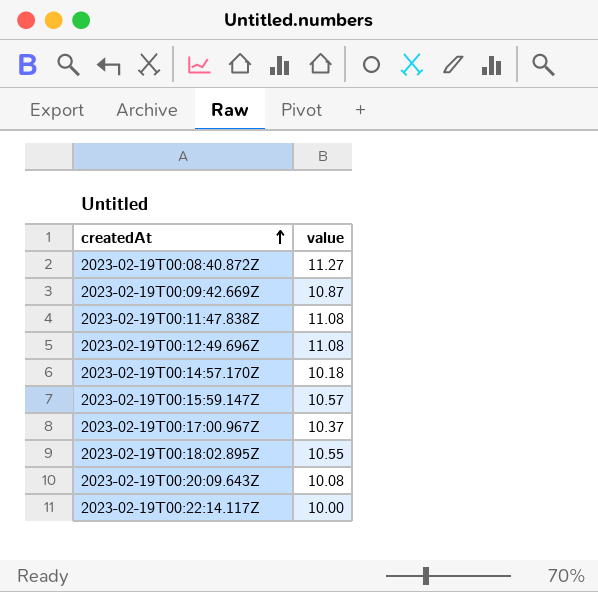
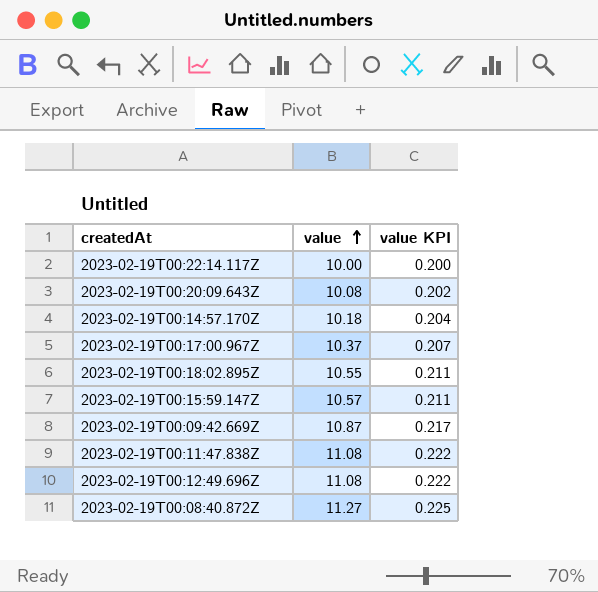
row order: createdAt ascending -> value ascending
column value KPI | formula: none -> [value] * 0.02

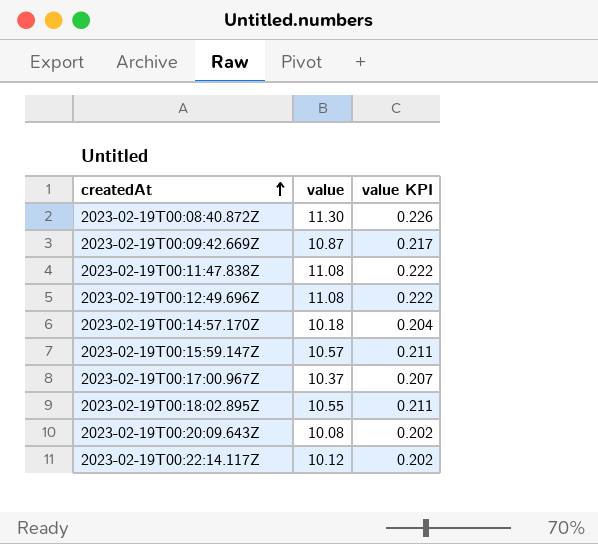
row order: value ascending -> createdAt ascending
2023-02-19T00:08:40.872Z | value: 11.27 -> 11.30
2023-02-19T00:08:40.872Z | value KPI: 0.225 -> 0.226
2023-02-19T00:22:14.117Z | value: 10.00 -> 10.12
2023-02-19T00:22:14.117Z | value KPI: 0.200 -> 0.202

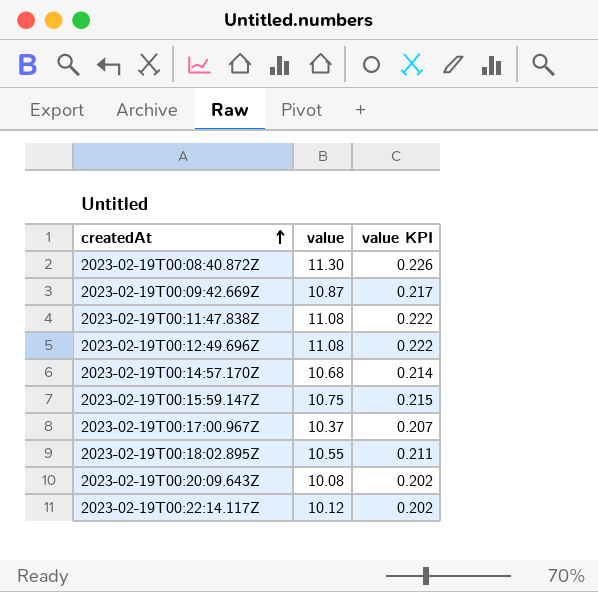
2023-02-19T00:14:57.170Z | value: 10.18 -> 10.68
2023-02-19T00:14:57.170Z | value KPI: 0.204 -> 0.214
2023-02-19T00:15:59.147Z | value: 10.57 -> 10.75
2023-02-19T00:15:59.147Z | value KPI: 0.211 -> 0.215

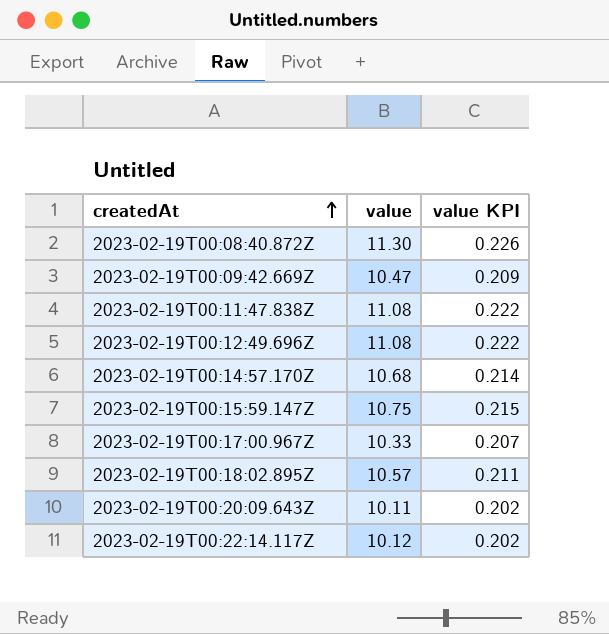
2023-02-19T00:09:42.669Z | value: 10.87 -> 10.47
2023-02-19T00:09:42.669Z | value KPI: 0.217 -> 0.209
2023-02-19T00:17:00.967Z | value: 10.37 -> 10.33
2023-02-19T00:18:02.895Z | value: 10.55 -> 10.57
2023-02-19T00:20:09.643Z | value: 10.08 -> 10.11

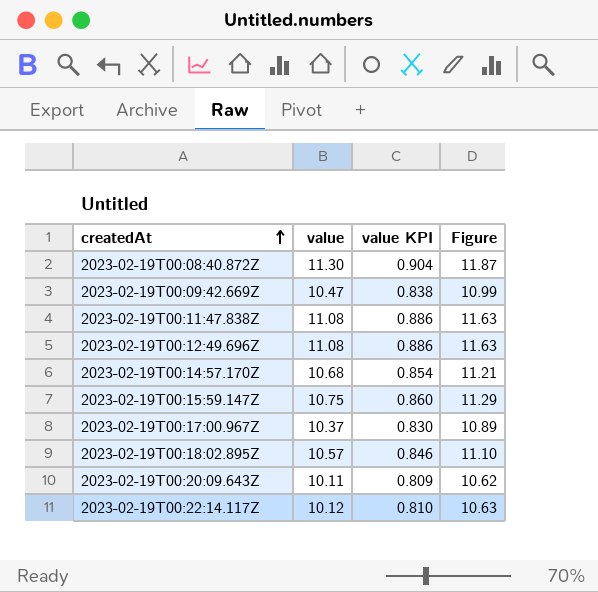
column value KPI | formula: [value] * 0.02 -> [value] * 0.08
column Figure | formula: none -> [value] * 1.05
2023-02-19T00:17:00.967Z | value: 10.33 -> 10.37

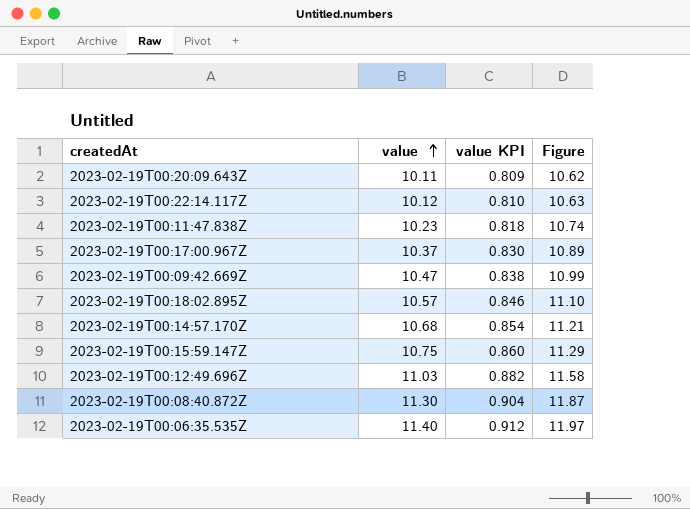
row order: createdAt ascending -> value ascending
2023-02-19T00:11:47.838Z | value: 11.08 -> 10.23
2023-02-19T00:11:47.838Z | value KPI: 0.886 -> 0.818
2023-02-19T00:11:47.838Z | Figure: 11.63 -> 10.74
2023-02-19T00:12:49.696Z | value: 11.08 -> 11.03
2023-02-19T00:12:49.696Z | value KPI: 0.886 -> 0.882
2023-02-19T00:12:49.696Z | Figure: 11.63 -> 11.58
row 2023-02-19T00:06:35.535Z: none -> 11.40 | 0.912 | 11.97

